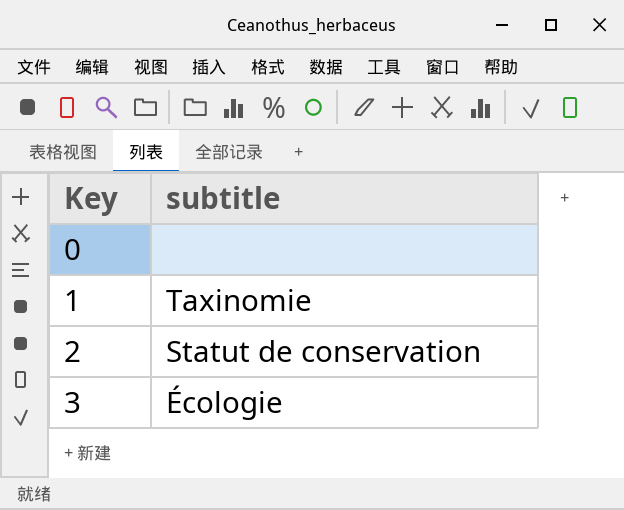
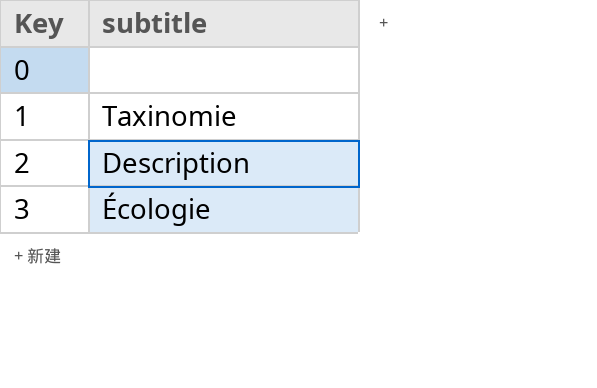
2 | subtitle: Statut de conservation -> Description

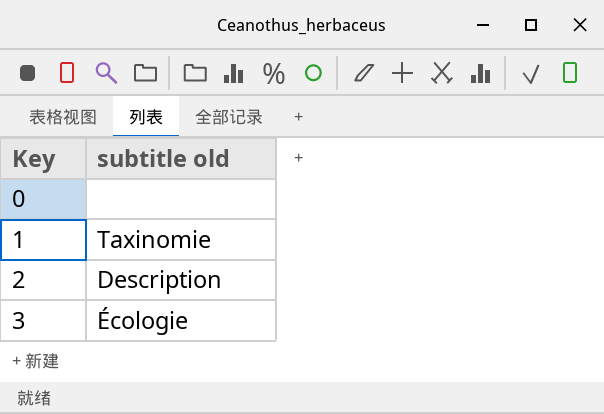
column name: subtitle -> subtitle old

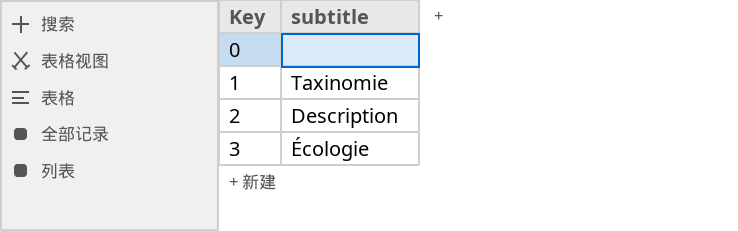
column name: subtitle old -> subtitle

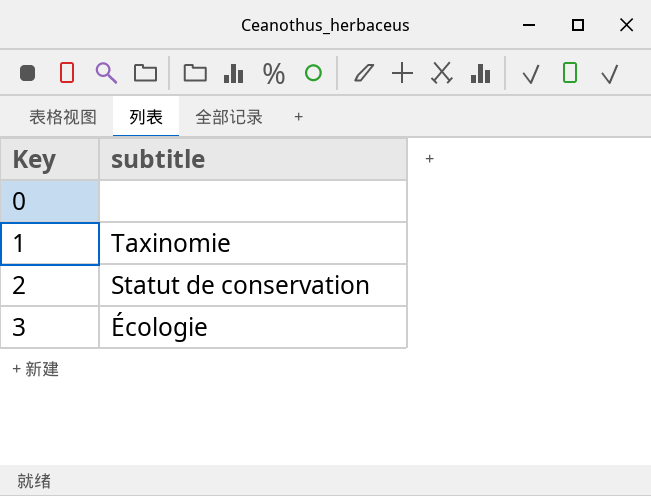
2 | subtitle: Description -> Statut de conservation

